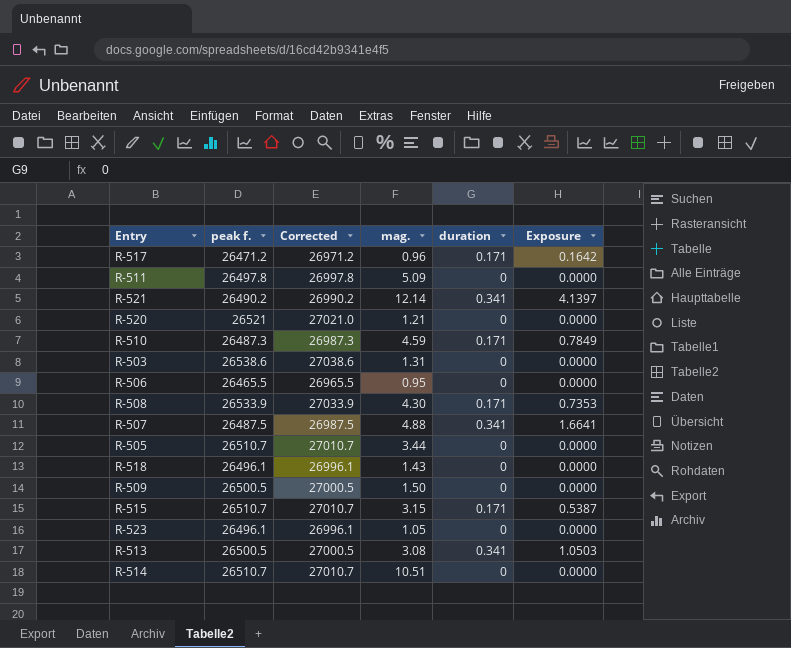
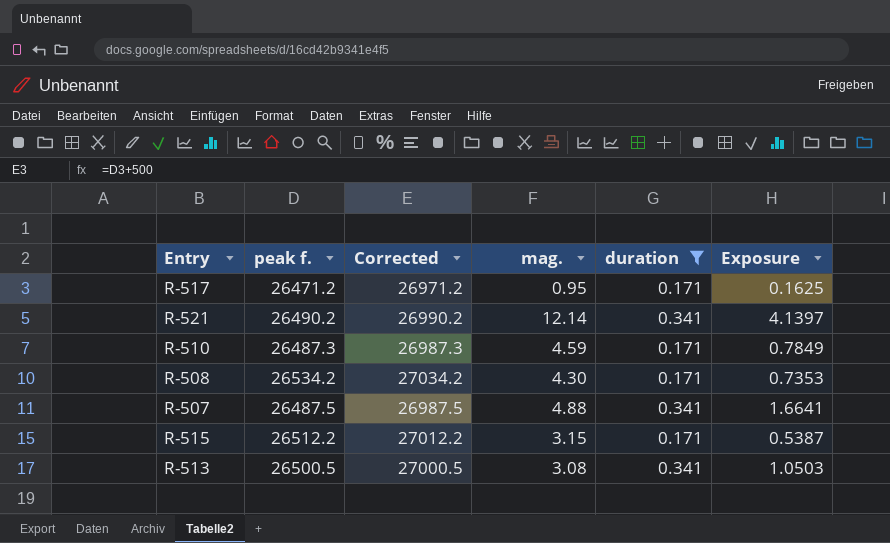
filter: none -> duration != 0
R-517 | mag.: 0.96 -> 0.95
R-517 | Exposure: 0.1642 -> 0.1625
R-508 | peak f.: 26533.9 -> 26534.2
R-508 | Corrected: 27033.9 -> 27034.2
R-515 | peak f.: 26510.7 -> 26512.2
R-515 | Corrected: 27010.7 -> 27012.2

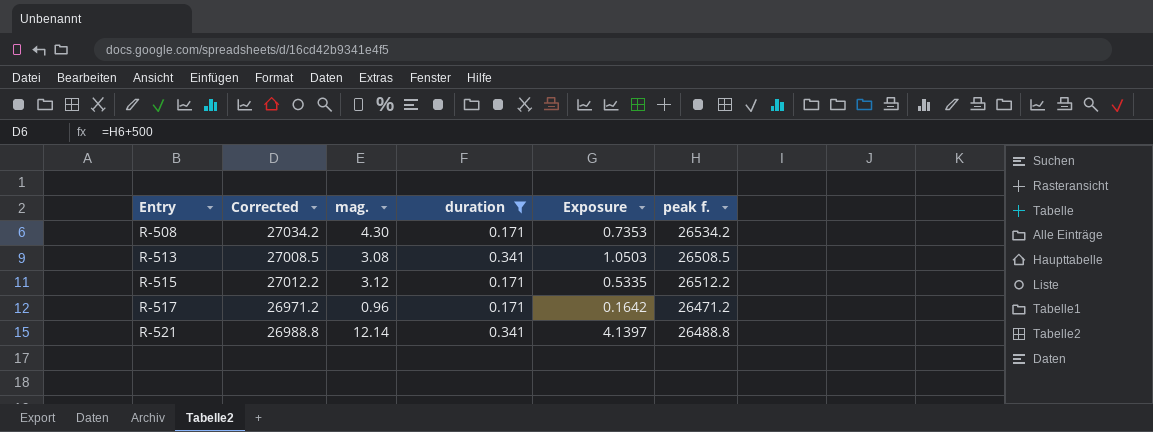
row order: none -> Entry ascending
column peak f. | position: 2 -> 6
row R-510: 26487.3 | 26987.3 | 4.59 | 0.171 | 0.7849 -> none
row R-507: 26487.5 | 26987.5 | 4.88 | 0.341 | 1.6641 -> none
R-513 | Corrected: 27000.5 -> 27008.5
R-513 | peak f.: 26500.5 -> 26508.5
R-515 | mag.: 3.15 -> 3.12
R-515 | Exposure: 0.5387 -> 0.5335
R-517 | mag.: 0.95 -> 0.96
R-517 | Exposure: 0.1625 -> 0.1642
R-521 | Corrected: 26990.2 -> 26988.8
R-521 | peak f.: 26490.2 -> 26488.8

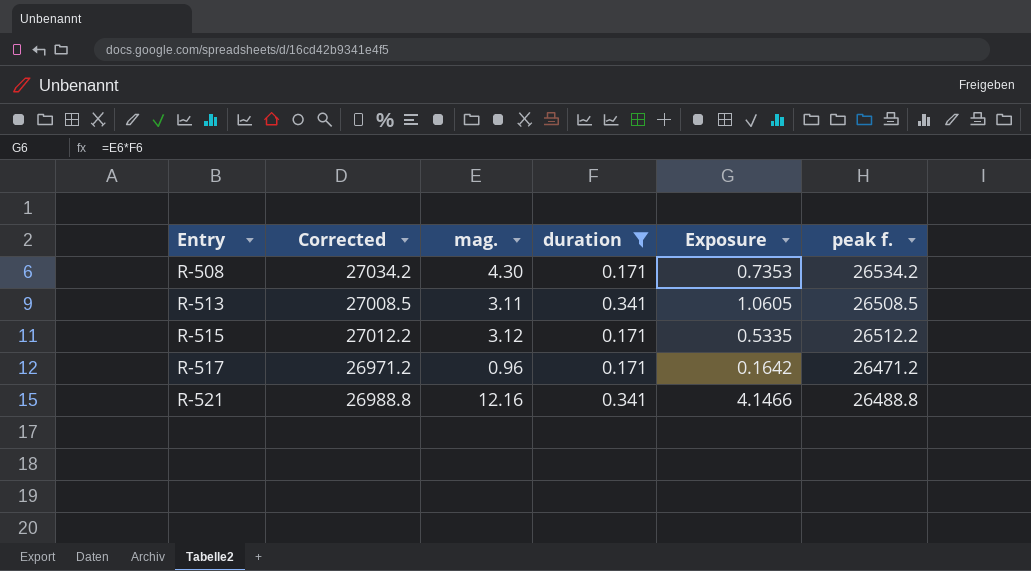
R-513 | mag.: 3.08 -> 3.11
R-513 | Exposure: 1.0503 -> 1.0605
R-521 | mag.: 12.14 -> 12.16
R-521 | Exposure: 4.1397 -> 4.1466

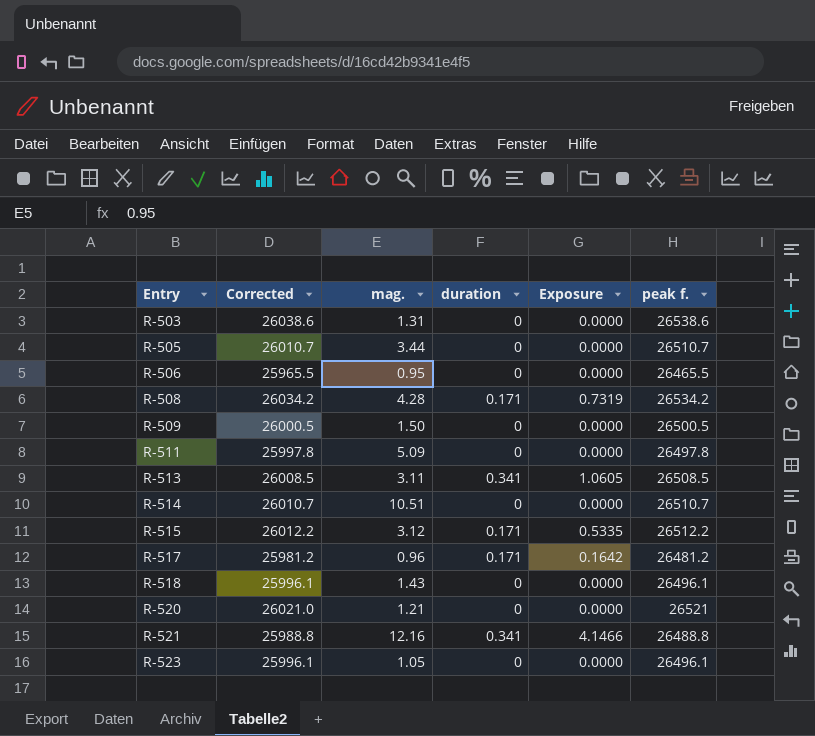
filter: duration != 0 -> none
column Corrected | formula: [peak f.] + 500 -> [peak f.] - 500
R-508 | mag.: 4.30 -> 4.28
R-508 | Exposure: 0.7353 -> 0.7319
R-517 | peak f.: 26471.2 -> 26481.2

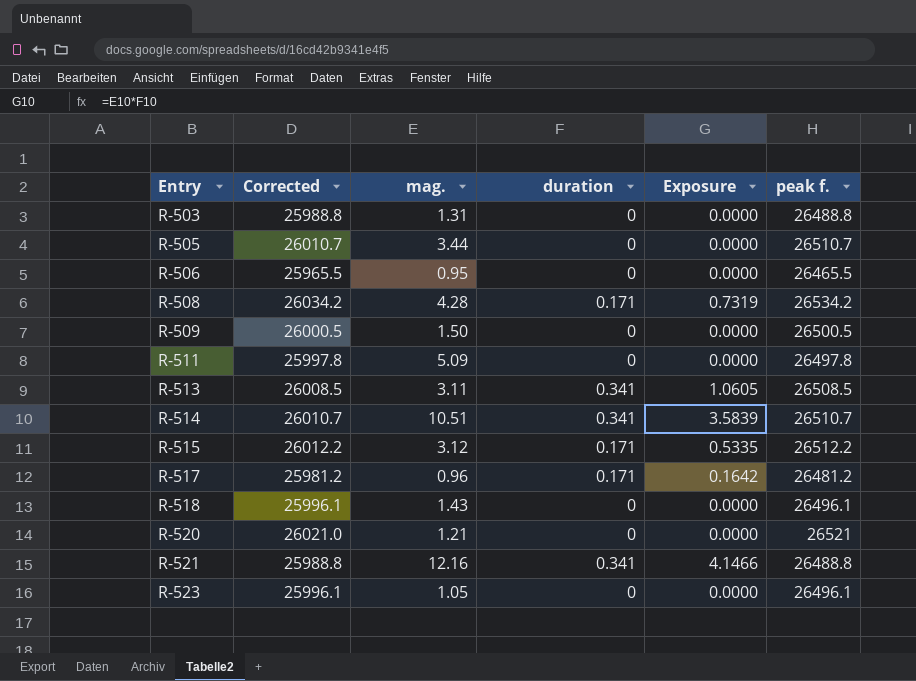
R-503 | Corrected: 26038.6 -> 25988.8
R-503 | peak f.: 26538.6 -> 26488.8
R-514 | duration: 0 -> 0.341
R-514 | Exposure: 0.0000 -> 3.5839

